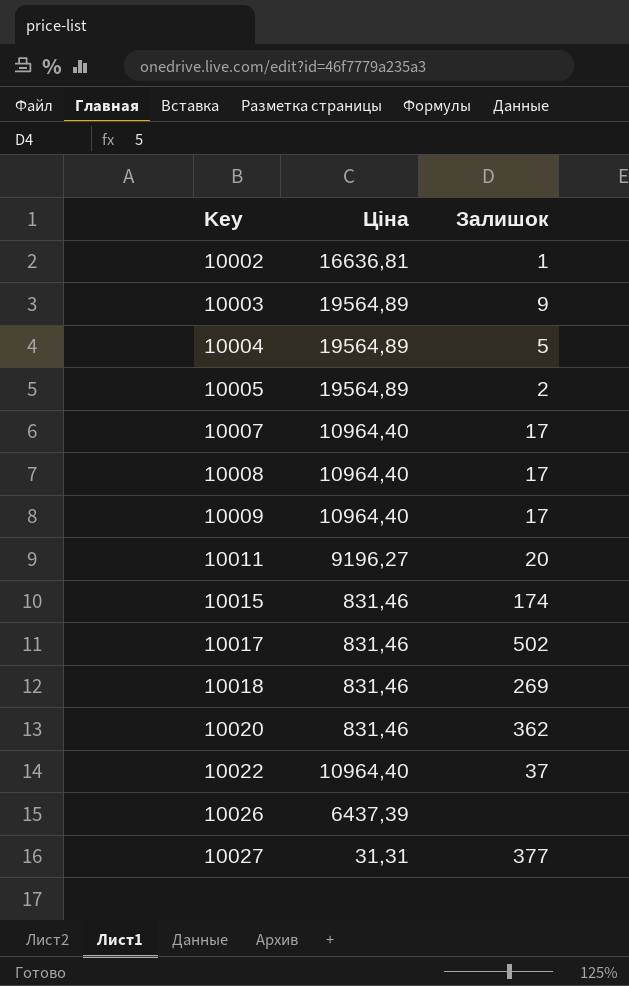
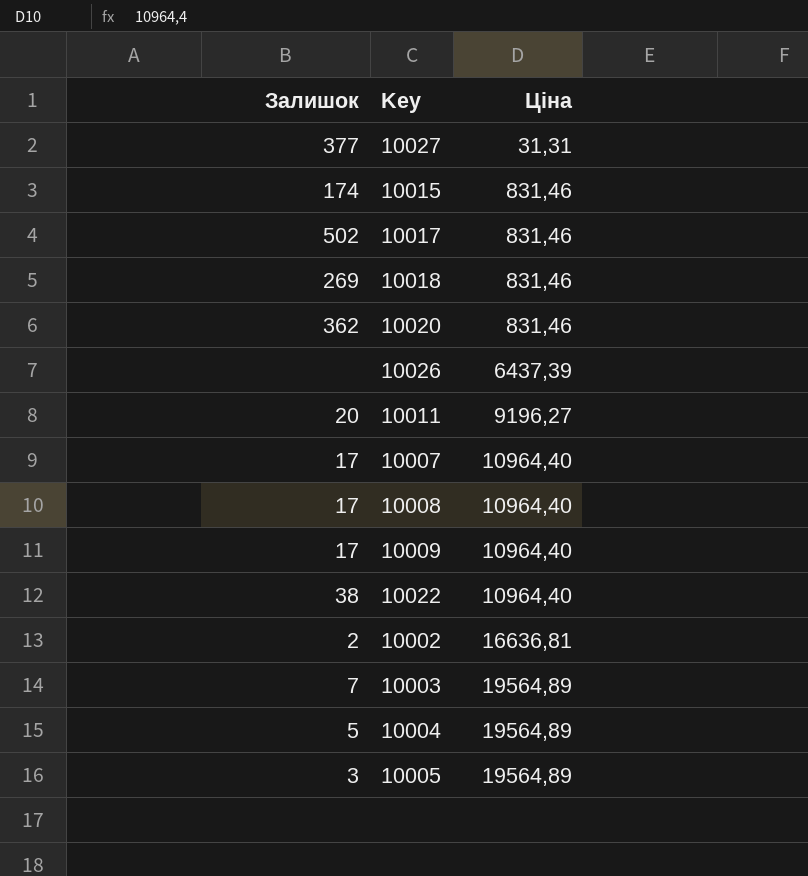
row order: Key ascending -> Ціна ascending
column Залишок | position: 3 -> 1
10022 | Залишок: 37 -> 38
10002 | Залишок: 1 -> 2
10003 | Залишок: 9 -> 7
10005 | Залишок: 2 -> 3

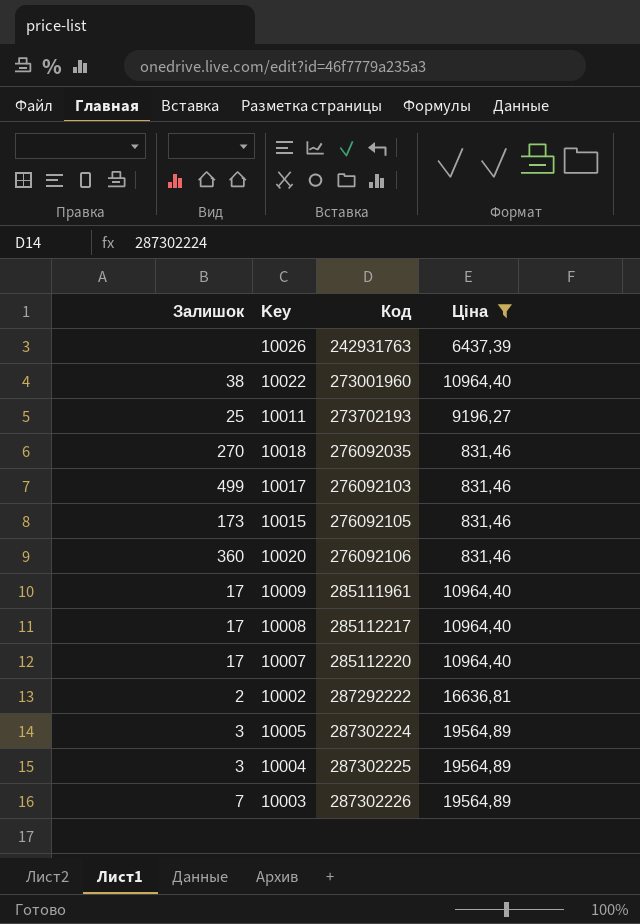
filter: none -> Ціна != 31,31
row order: Ціна ascending -> Код ascending
column Код | position: none -> 3
10011 | Залишок: 20 -> 25
10018 | Залишок: 269 -> 270
10017 | Залишок: 502 -> 499
10015 | Залишок: 174 -> 173
10020 | Залишок: 362 -> 360
10004 | Залишок: 5 -> 3

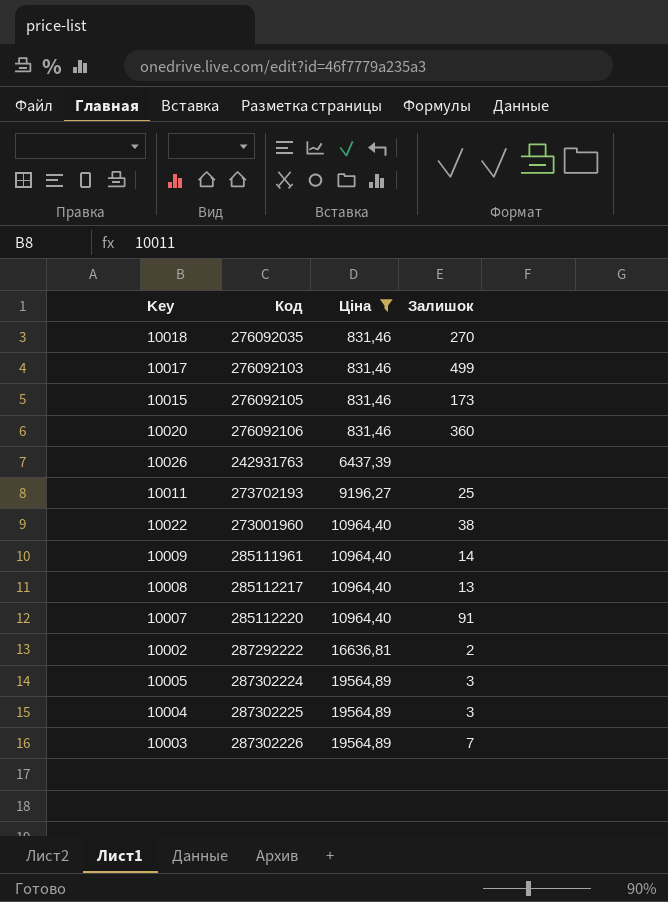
row order: Код ascending -> Ціна ascending
column Залишок | position: 1 -> 4
10009 | Залишок: 17 -> 14
10008 | Залишок: 17 -> 13
10007 | Залишок: 17 -> 91

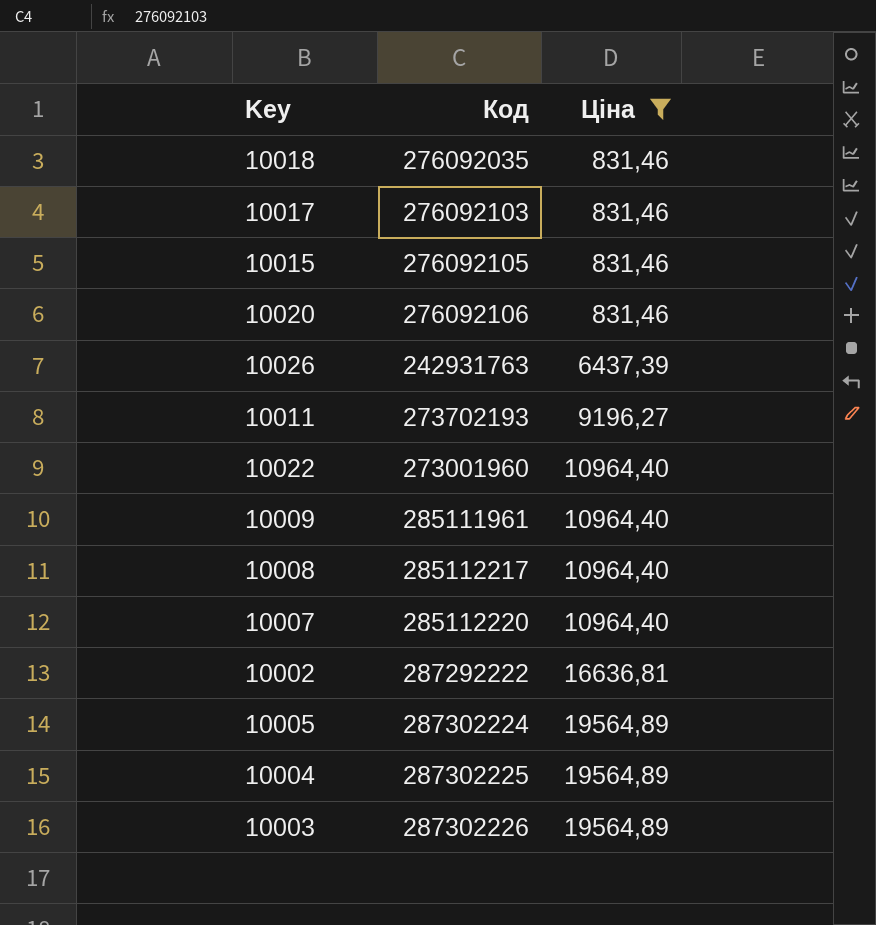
column Залишок | position: 4 -> none

